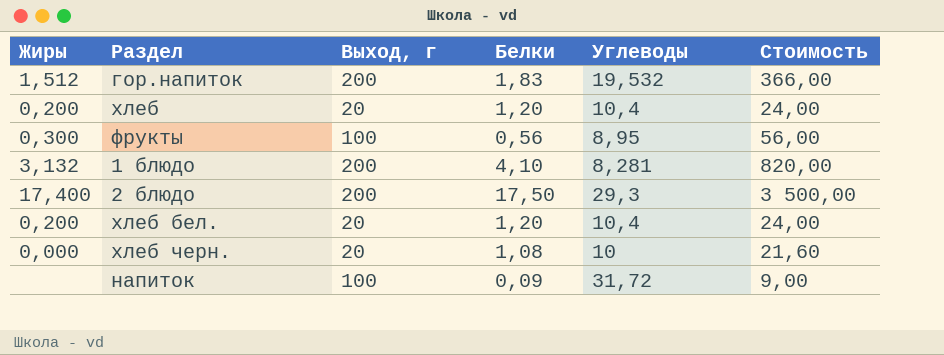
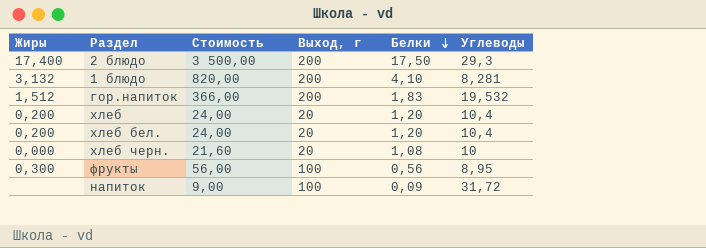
row order: none -> Белки descending
column Стоимость | position: 6 -> 3

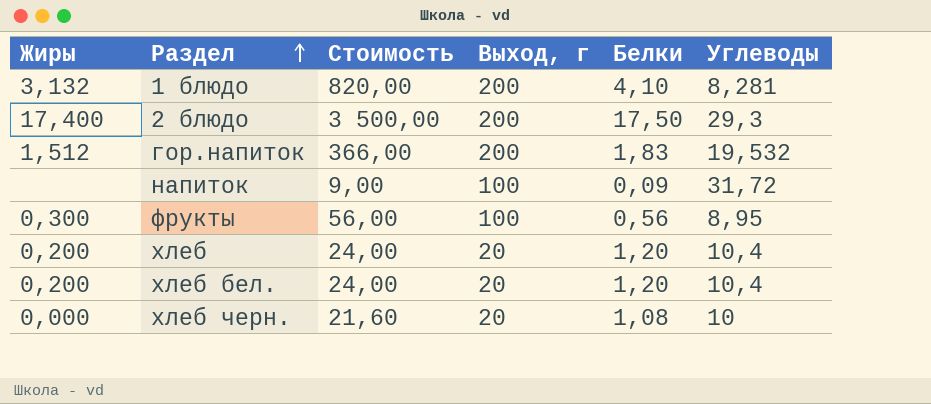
row order: Белки descending -> Раздел ascending

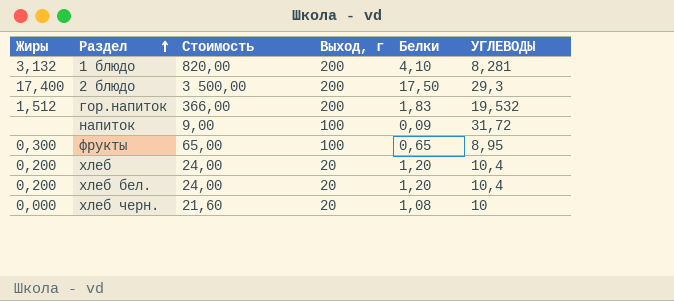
column name: Углеводы -> УГЛЕВОДЫ
фрукты | Стоимость: 56,00 -> 65,00
фрукты | Белки: 0,56 -> 0,65

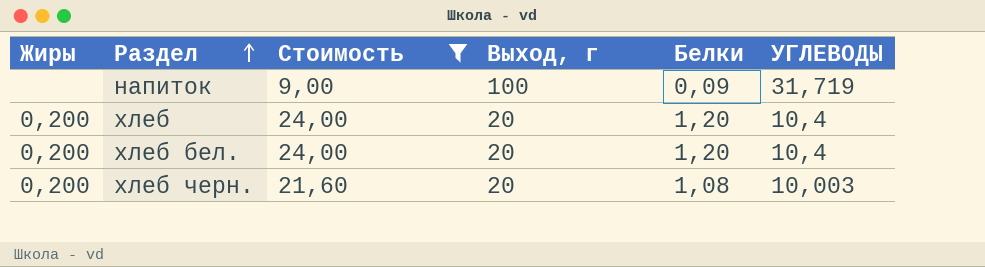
filter: none -> Стоимость <= 24,00
напиток | УГЛЕВОДЫ: 31,72 -> 31,719
хлеб черн. | Жиры: 0,000 -> 0,200
хлеб черн. | УГЛЕВОДЫ: 10 -> 10,003

